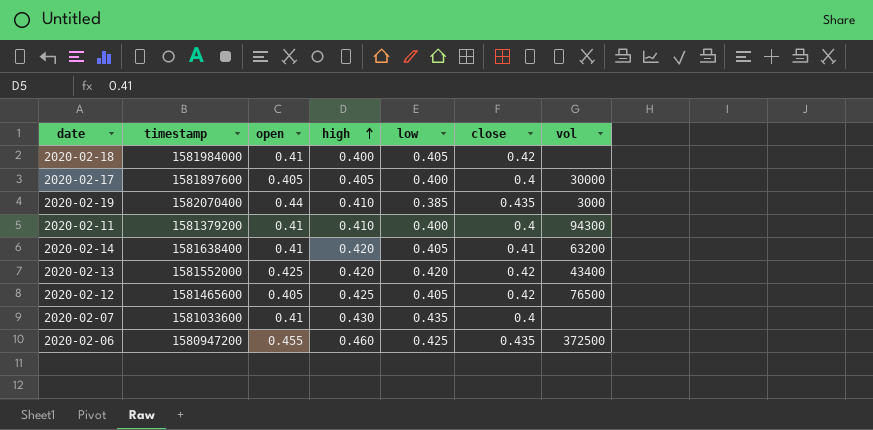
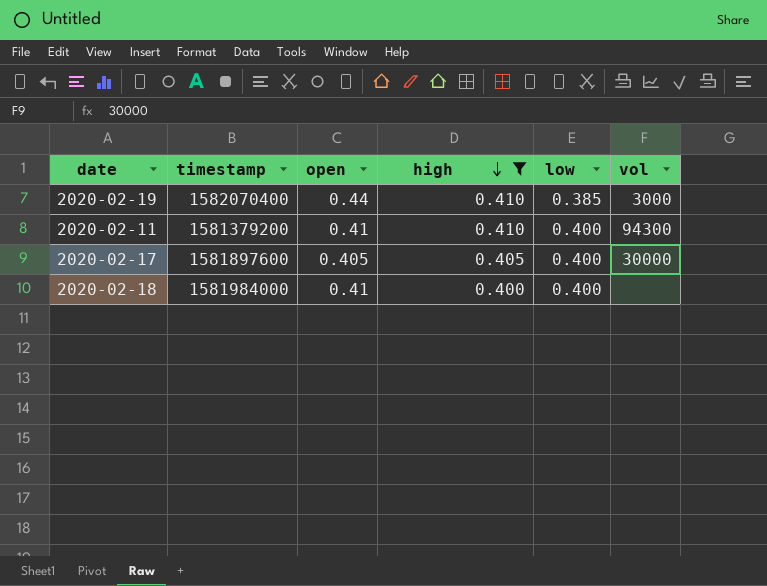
filter: none -> high <= 0.410
row order: high ascending -> high descending
column close | position: 6 -> none
2020-02-18 | low: 0.405 -> 0.400

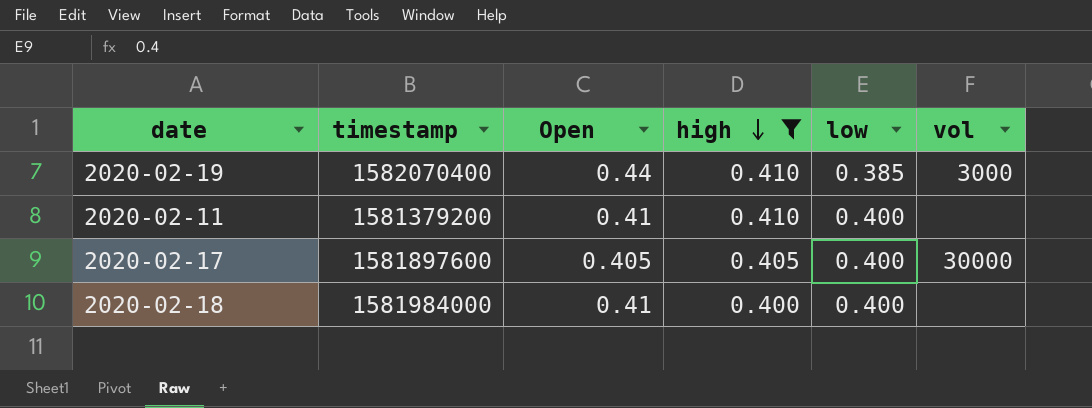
column name: open -> Open
2020-02-11 | vol: 94300 -> none

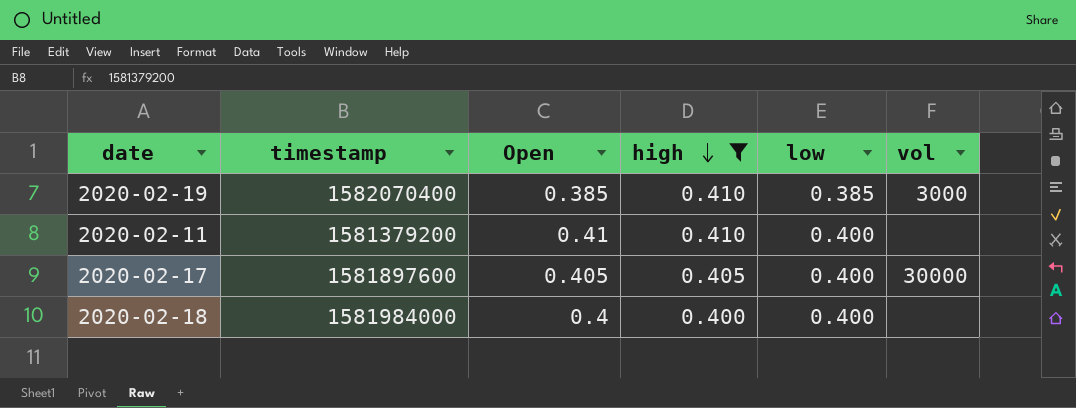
2020-02-19 | Open: 0.44 -> 0.385
2020-02-18 | Open: 0.41 -> 0.4

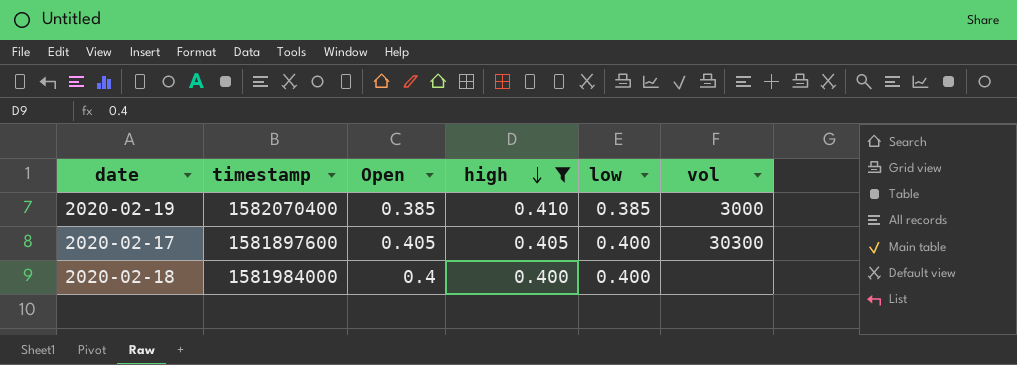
row 2020-02-11: 1581379200 | 0.41 | 0.410 | 0.400 | none -> none
2020-02-17 | vol: 30000 -> 30300

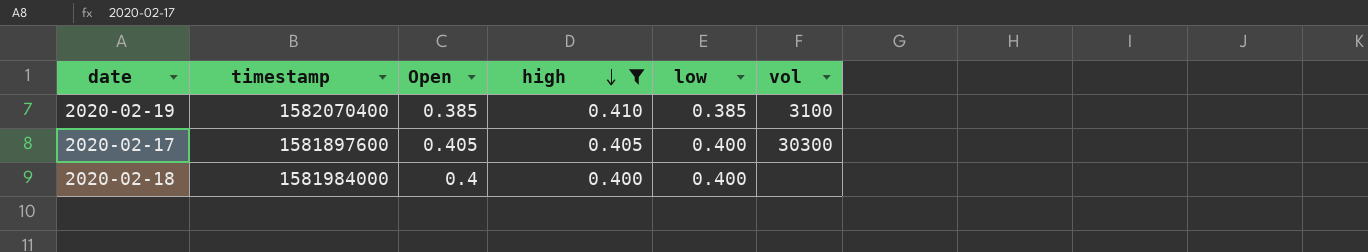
2020-02-19 | vol: 3000 -> 3100

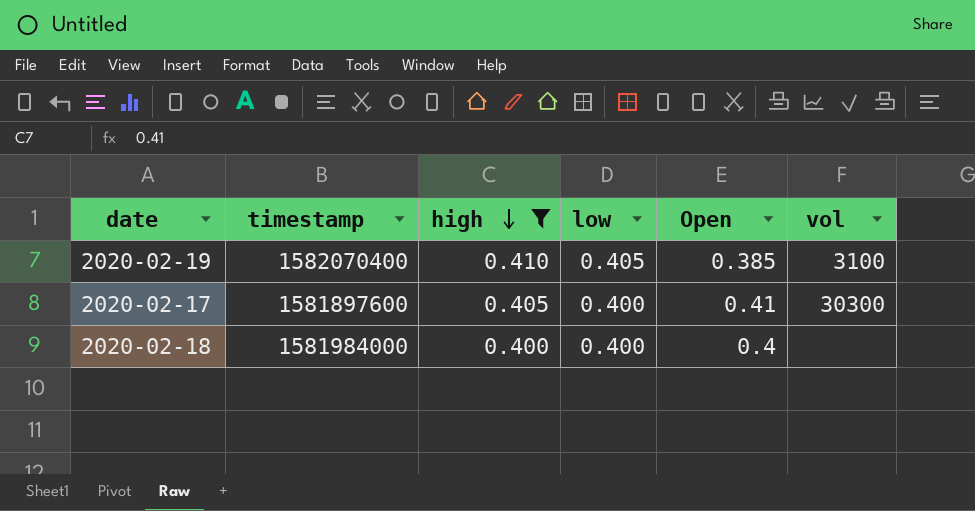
column Open | position: 3 -> 5
2020-02-19 | low: 0.385 -> 0.405
2020-02-17 | Open: 0.405 -> 0.41

